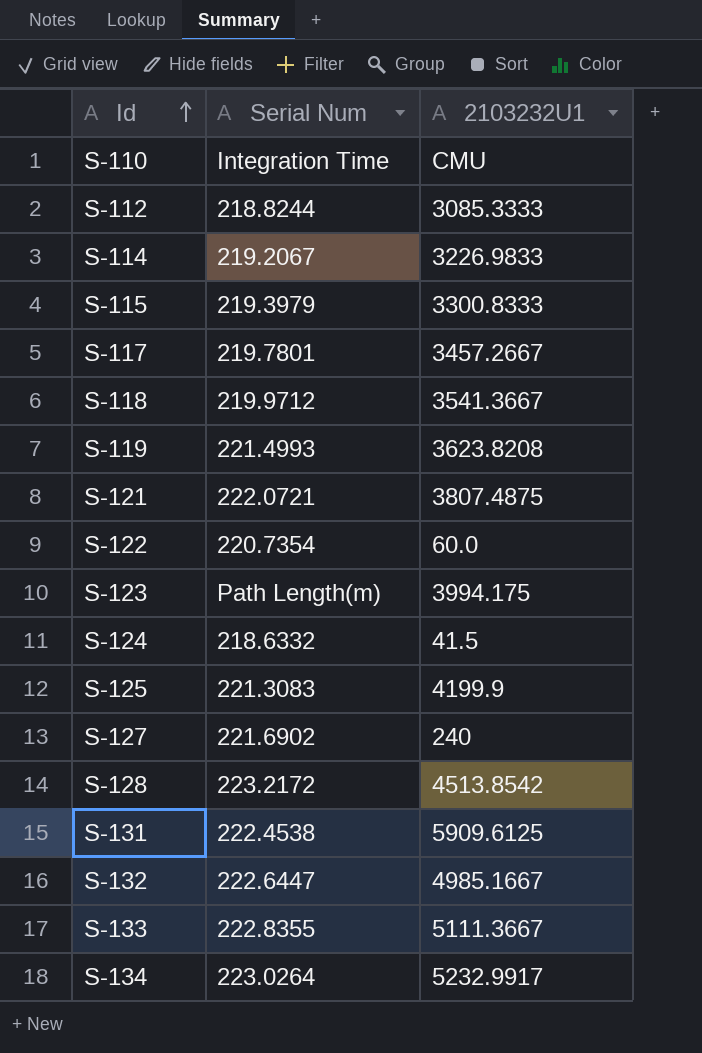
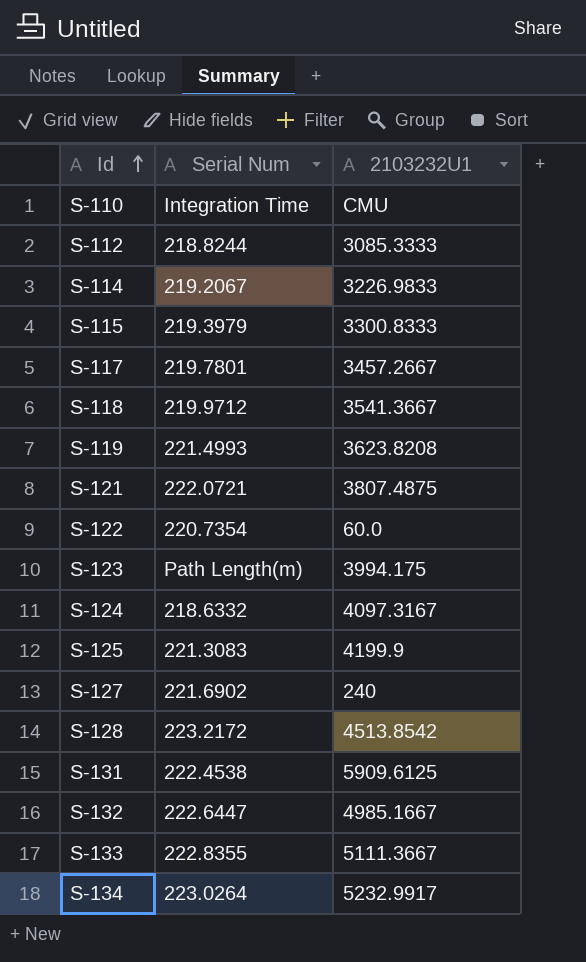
S-124 | 2103232U1: 41.5 -> 4097.3167

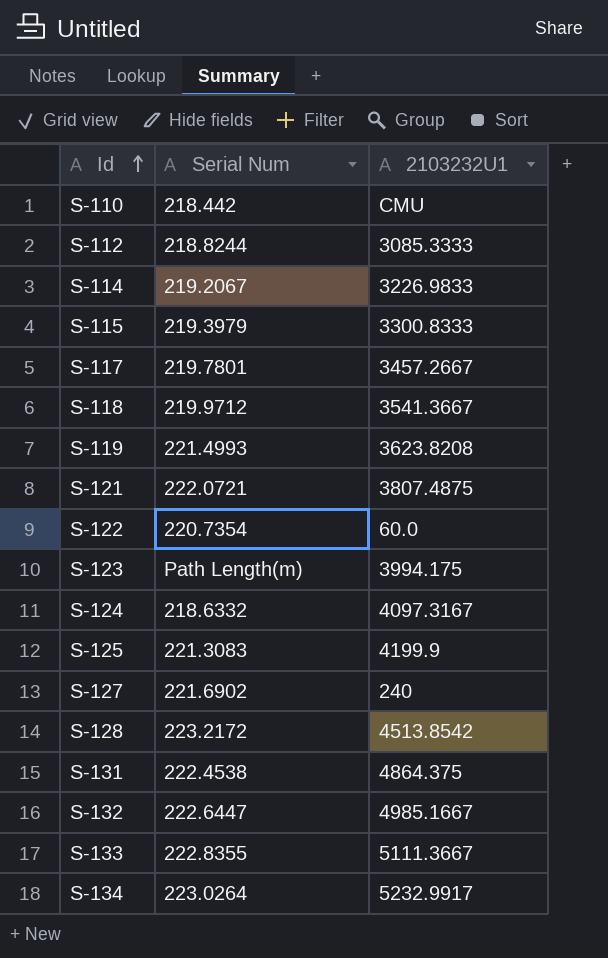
S-110 | Serial Num: Integration Time -> 218.442
S-131 | 2103232U1: 5909.6125 -> 4864.375

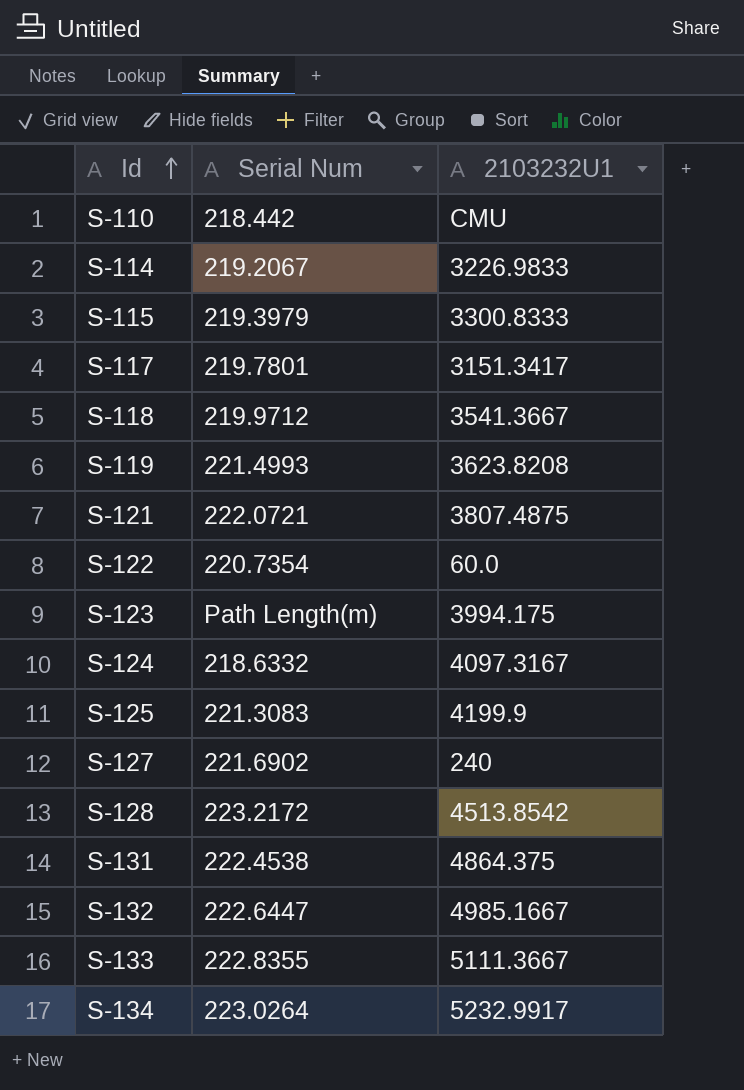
row S-112: 218.8244 | 3085.3333 -> none
S-117 | 2103232U1: 3457.2667 -> 3151.3417

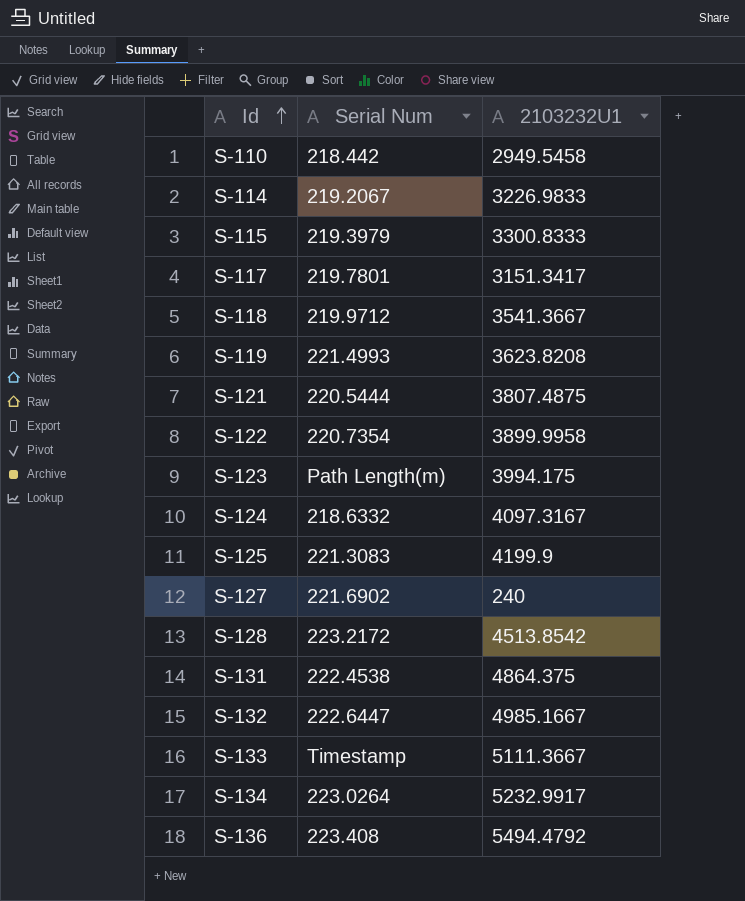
S-110 | 2103232U1: CMU -> 2949.5458
S-121 | Serial Num: 222.0721 -> 220.5444
S-122 | 2103232U1: 60.0 -> 3899.9958
S-133 | Serial Num: 222.8355 -> Timestamp
row S-136: none -> 223.408 | 5494.4792

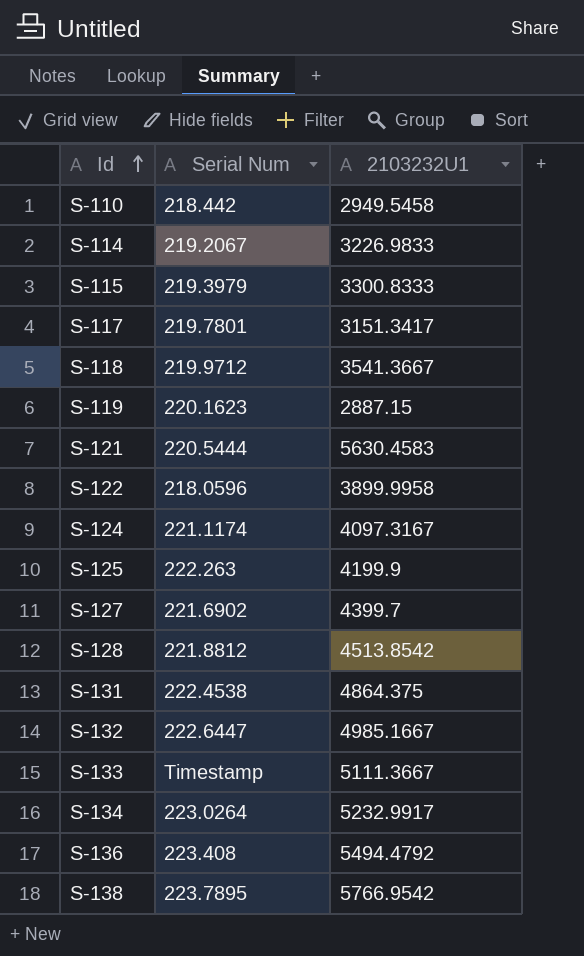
row S-123: Path Length(m) | 3994.175 -> none
S-119 | Serial Num: 221.4993 -> 220.1623
S-119 | 2103232U1: 3623.8208 -> 2887.15
S-121 | 2103232U1: 3807.4875 -> 5630.4583
S-122 | Serial Num: 220.7354 -> 218.0596
S-124 | Serial Num: 218.6332 -> 221.1174
S-125 | Serial Num: 221.3083 -> 222.263
S-127 | 2103232U1: 240 -> 4399.7
S-128 | Serial Num: 223.2172 -> 221.8812
row S-138: none -> 223.7895 | 5766.9542

